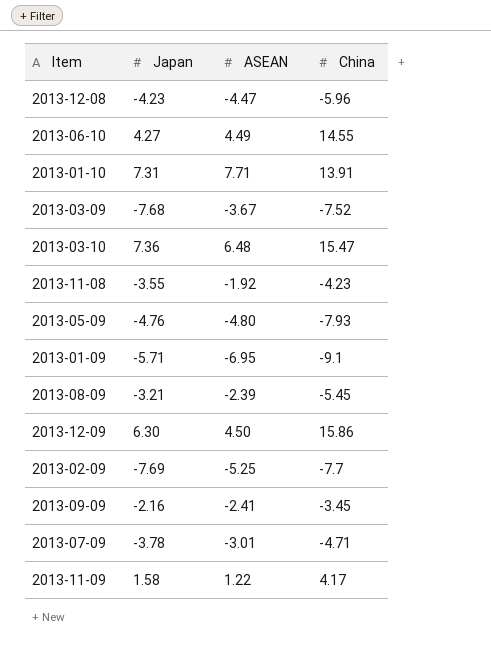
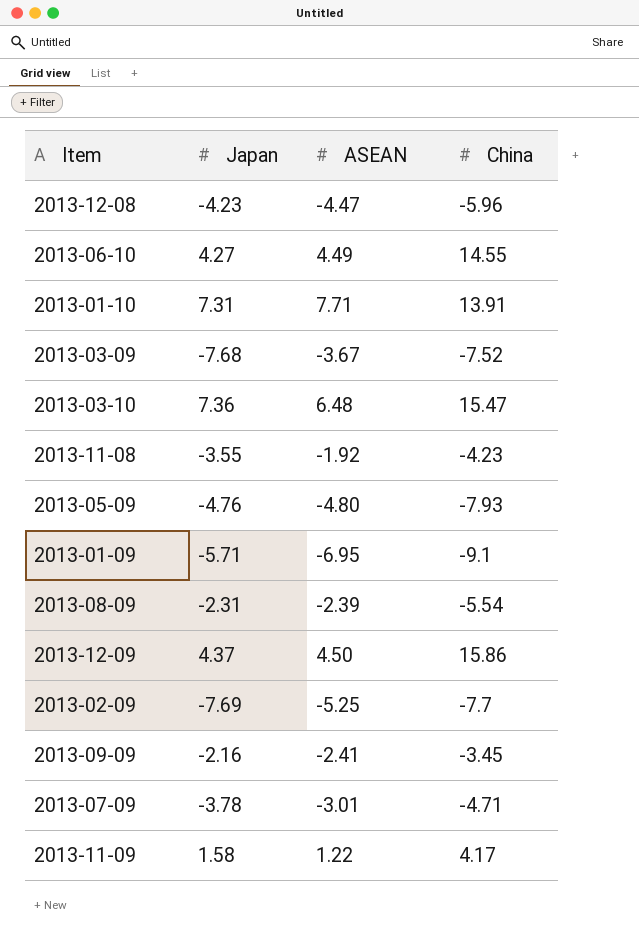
2013-08-09 | Japan: -3.21 -> -2.31
2013-08-09 | China: -5.45 -> -5.54
2013-12-09 | Japan: 6.30 -> 4.37

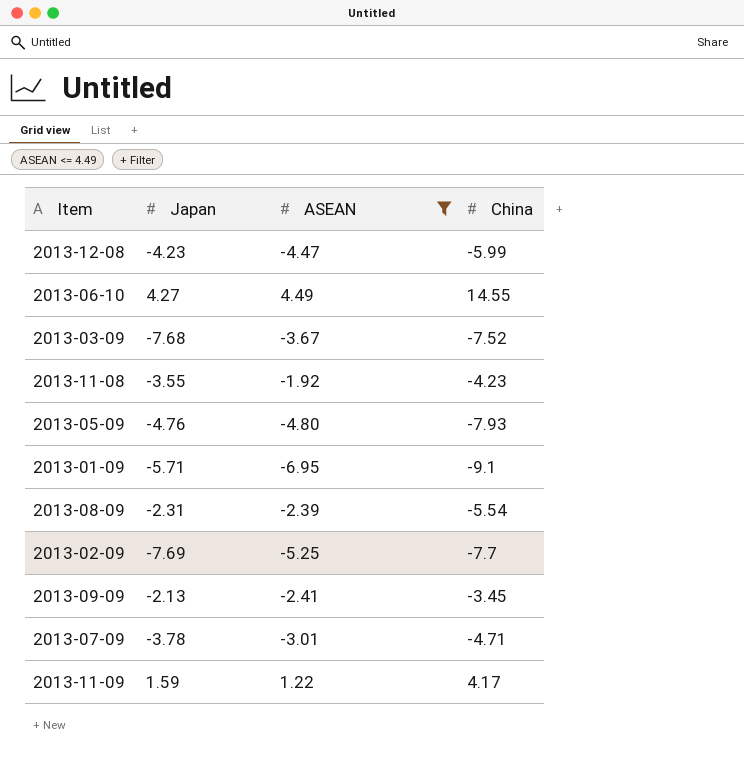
filter: none -> ASEAN <= 4.49
2013-12-08 | China: -5.96 -> -5.99
2013-09-09 | Japan: -2.16 -> -2.13
2013-11-09 | Japan: 1.58 -> 1.59

